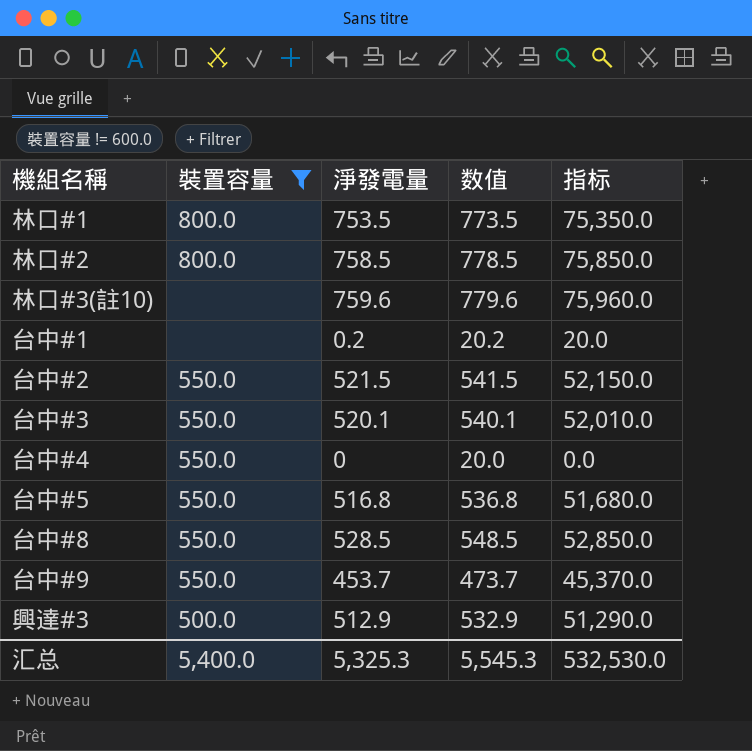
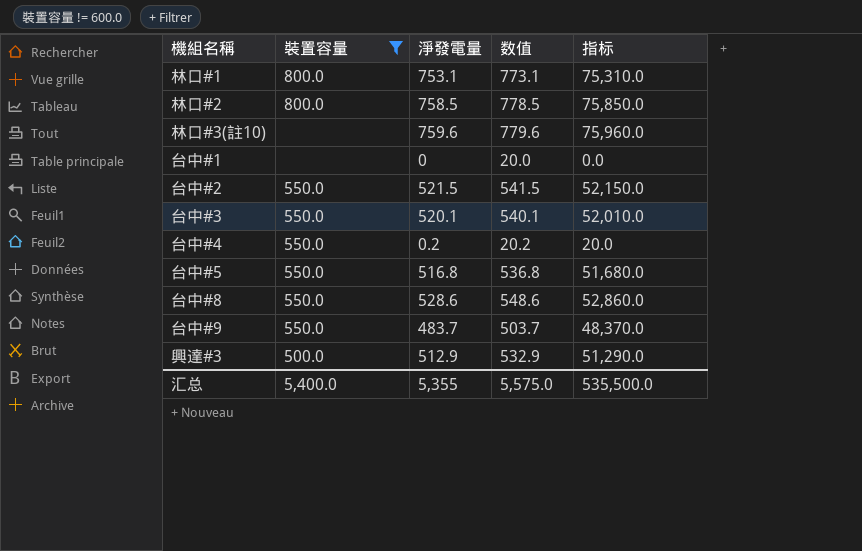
林口#1 | 淨發電量: 753.5 -> 753.1
林口#1 | 数值: 773.5 -> 773.1
林口#1 | 指标: 75,350.0 -> 75,310.0
台中#1 | 淨發電量: 0.2 -> 0
台中#1 | 数值: 20.2 -> 20.0
台中#1 | 指标: 20.0 -> 0.0
台中#4 | 淨發電量: 0 -> 0.2
台中#4 | 数值: 20.0 -> 20.2
台中#4 | 指标: 0.0 -> 20.0
台中#8 | 淨發電量: 528.5 -> 528.6
台中#8 | 数值: 548.5 -> 548.6
台中#8 | 指标: 52,850.0 -> 52,860.0
台中#9 | 淨發電量: 453.7 -> 483.7
台中#9 | 数值: 473.7 -> 503.7
台中#9 | 指标: 45,370.0 -> 48,370.0
汇总 | 淨發電量: 5,325.3 -> 5,355
汇总 | 数值: 5,545.3 -> 5,575.0
汇总 | 指标: 532,530.0 -> 535,500.0

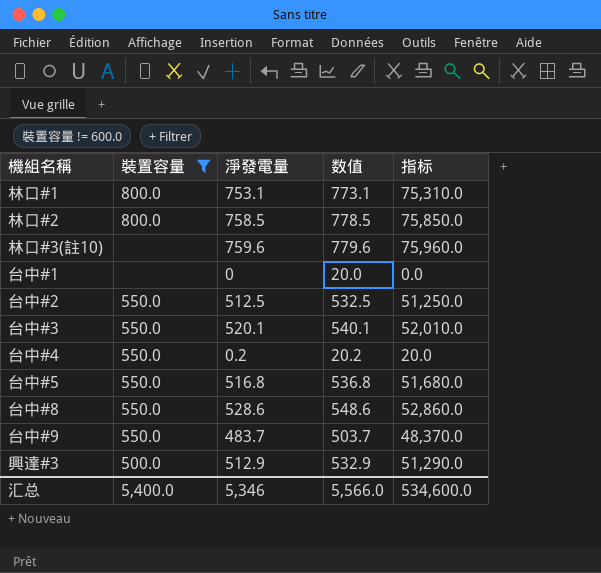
台中#2 | 淨發電量: 521.5 -> 512.5
台中#2 | 数值: 541.5 -> 532.5
台中#2 | 指标: 52,150.0 -> 51,250.0
汇总 | 淨發電量: 5,355 -> 5,346
汇总 | 数值: 5,575.0 -> 5,566.0
汇总 | 指标: 535,500.0 -> 534,600.0

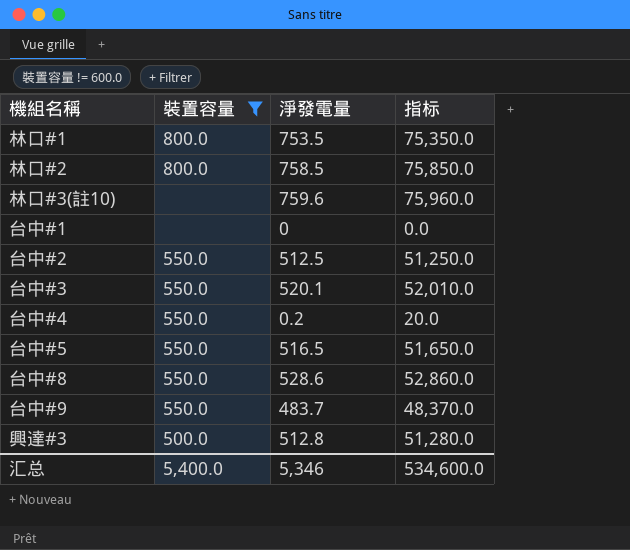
column 数值 | formula: [淨發電量] + 20 -> none
林口#1 | 淨發電量: 753.1 -> 753.5
林口#1 | 指标: 75,310.0 -> 75,350.0
台中#5 | 淨發電量: 516.8 -> 516.5
台中#5 | 指标: 51,680.0 -> 51,650.0
興達#3 | 淨發電量: 512.9 -> 512.8
興達#3 | 指标: 51,290.0 -> 51,280.0

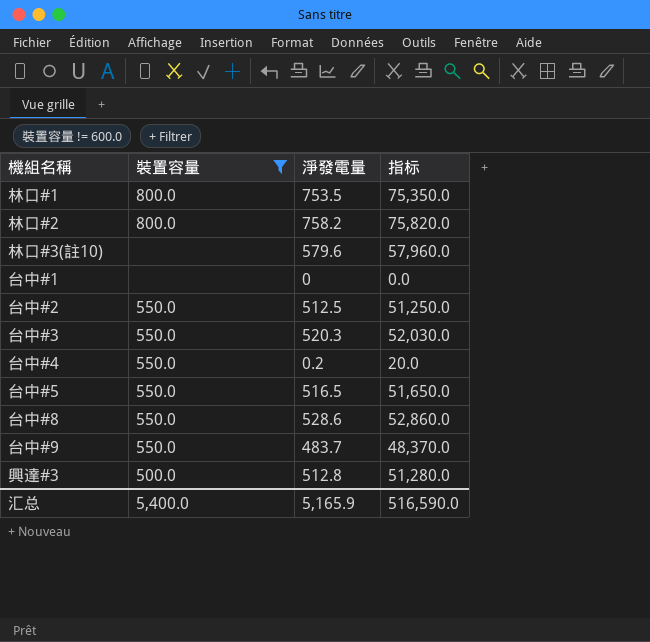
林口#2 | 淨發電量: 758.5 -> 758.2
林口#2 | 指标: 75,850.0 -> 75,820.0
林口#3(註10) | 淨發電量: 759.6 -> 579.6
林口#3(註10) | 指标: 75,960.0 -> 57,960.0
台中#3 | 淨發電量: 520.1 -> 520.3
台中#3 | 指标: 52,010.0 -> 52,030.0
汇总 | 淨發電量: 5,346 -> 5,165.9
汇总 | 指标: 534,600.0 -> 516,590.0

